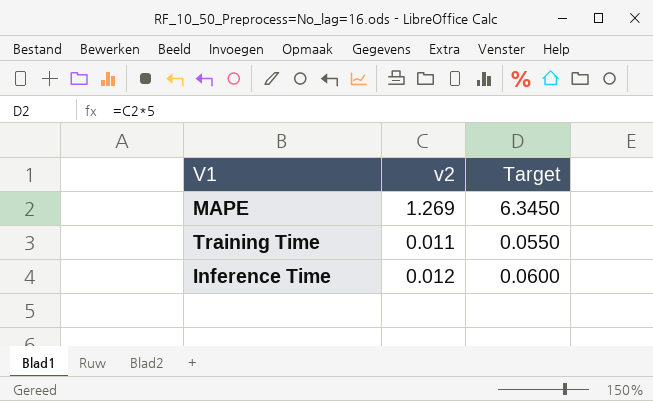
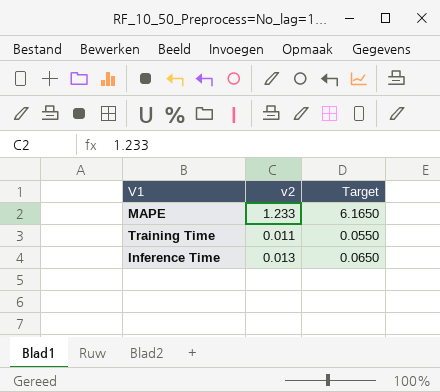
MAPE | v2: 1.269 -> 1.233
MAPE | Target: 6.3450 -> 6.1650
Inference Time | v2: 0.012 -> 0.013
Inference Time | Target: 0.0600 -> 0.0650

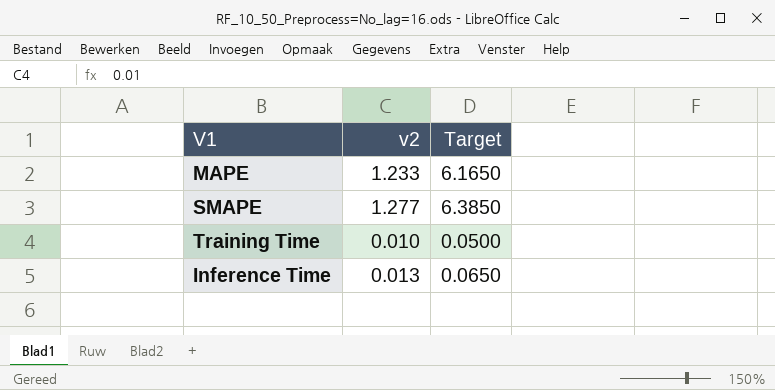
row SMAPE: none -> 1.277 | 6.3850
Training Time | v2: 0.011 -> 0.010
Training Time | Target: 0.0550 -> 0.0500

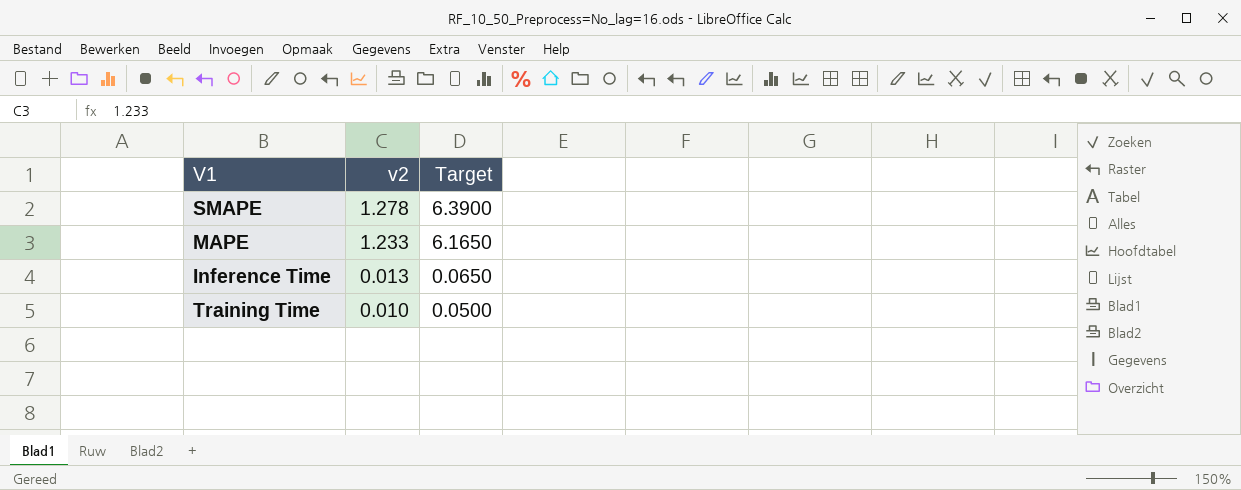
row order: none -> v2 descending
SMAPE | v2: 1.277 -> 1.278
SMAPE | Target: 6.3850 -> 6.3900

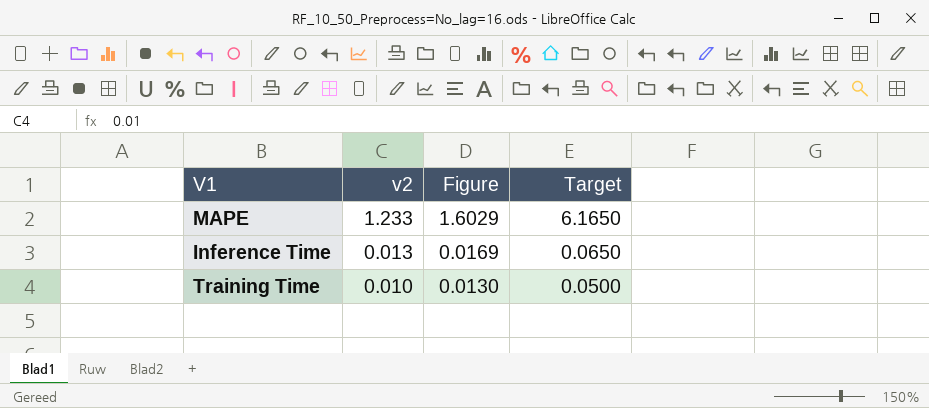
column Figure | formula: none -> [v2] * 1.3
row SMAPE: 1.278 | 6.3900 -> none

